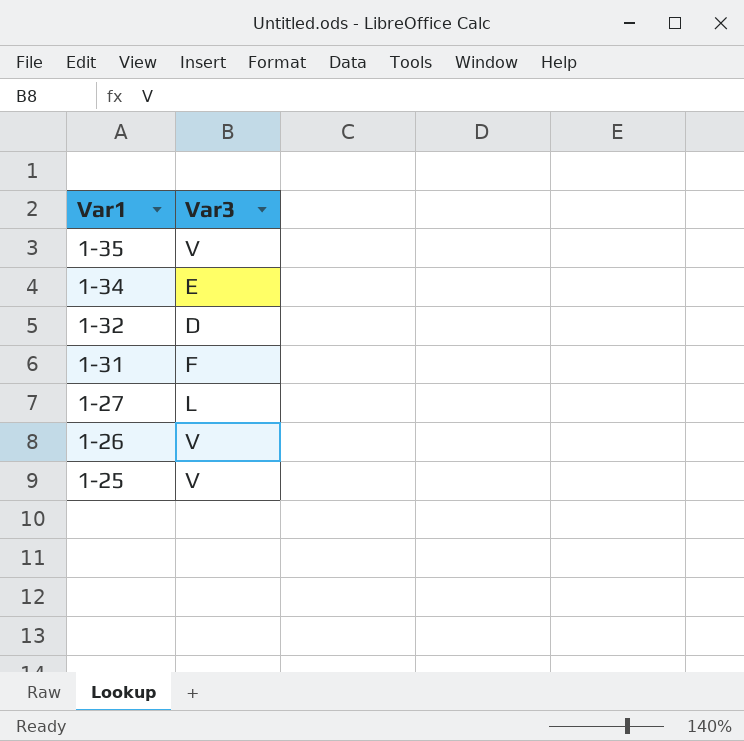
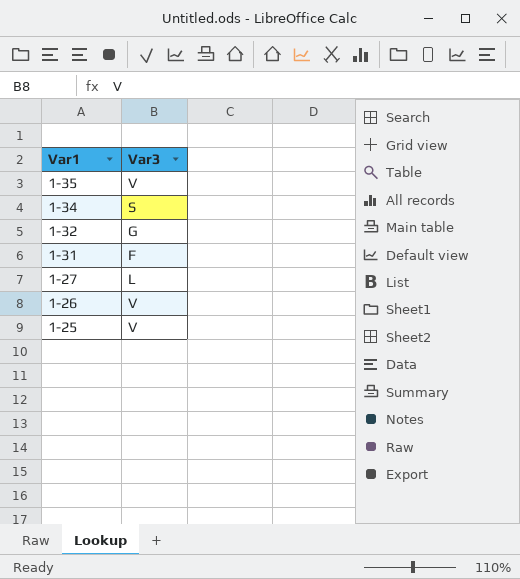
1-34 | Var3: E -> S
1-32 | Var3: D -> G

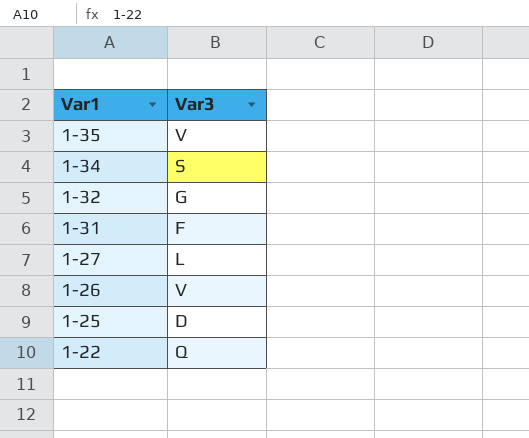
1-25 | Var3: V -> D
row 1-22: none -> Q

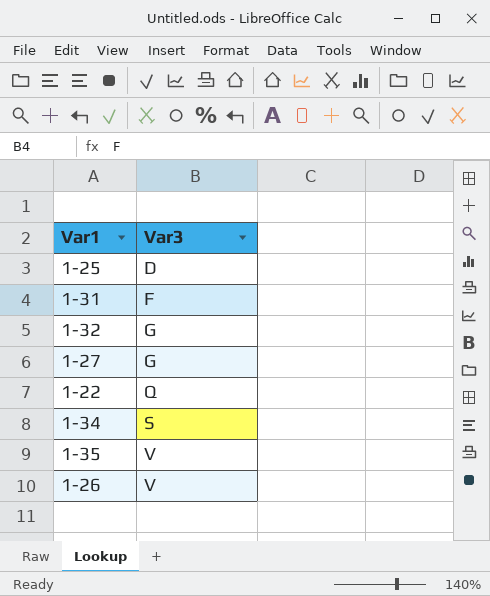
row order: Var1 descending -> Var3 ascending
1-27 | Var3: L -> G

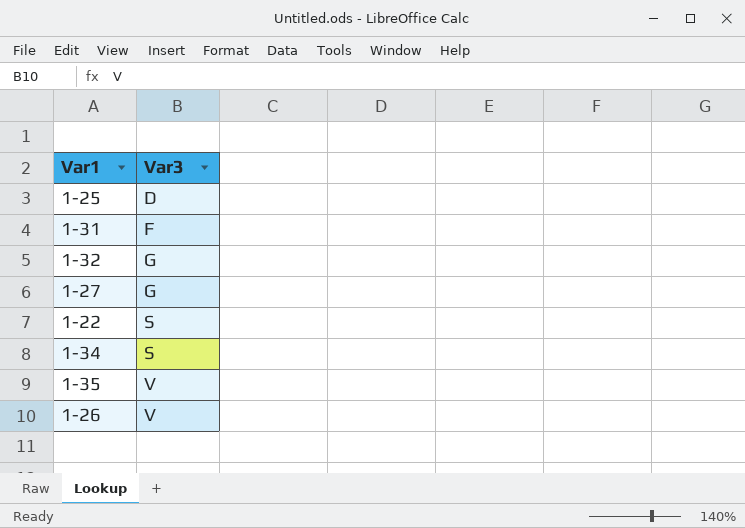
1-22 | Var3: Q -> S

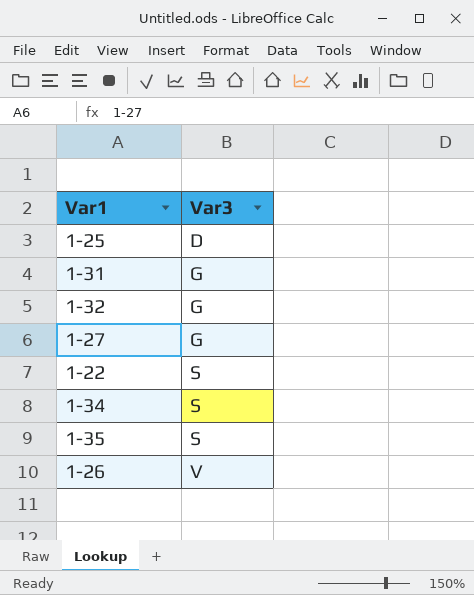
1-31 | Var3: F -> G
1-35 | Var3: V -> S

